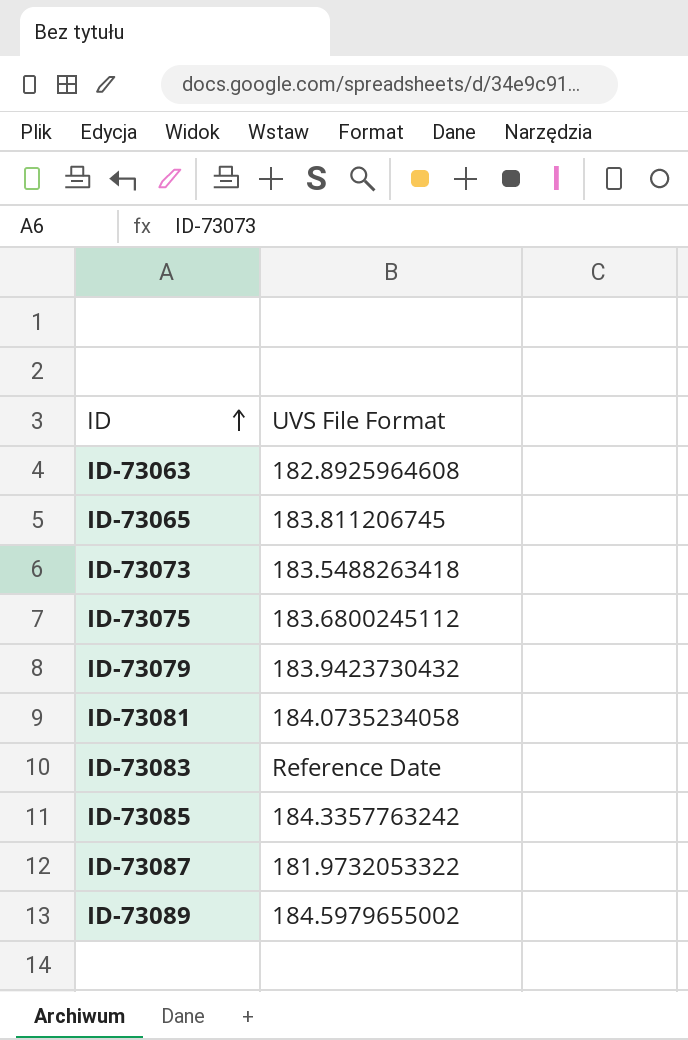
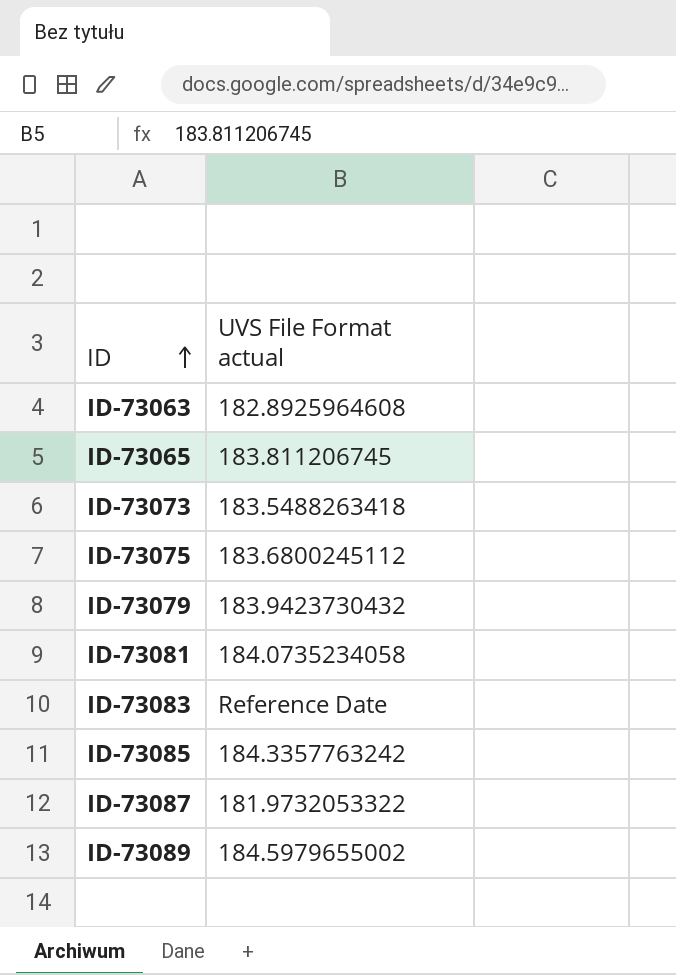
column name: UVS File Format -> UVS File Format actual

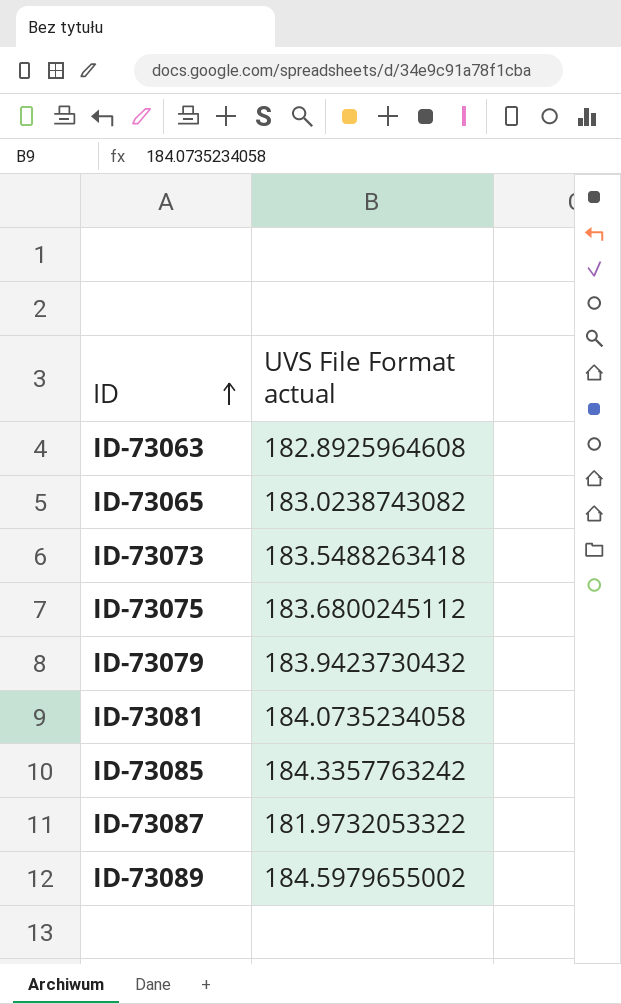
row ID-73083: Reference Date -> none
ID-73065 | UVS File Format actual: 183.811206745 -> 183.0238743082

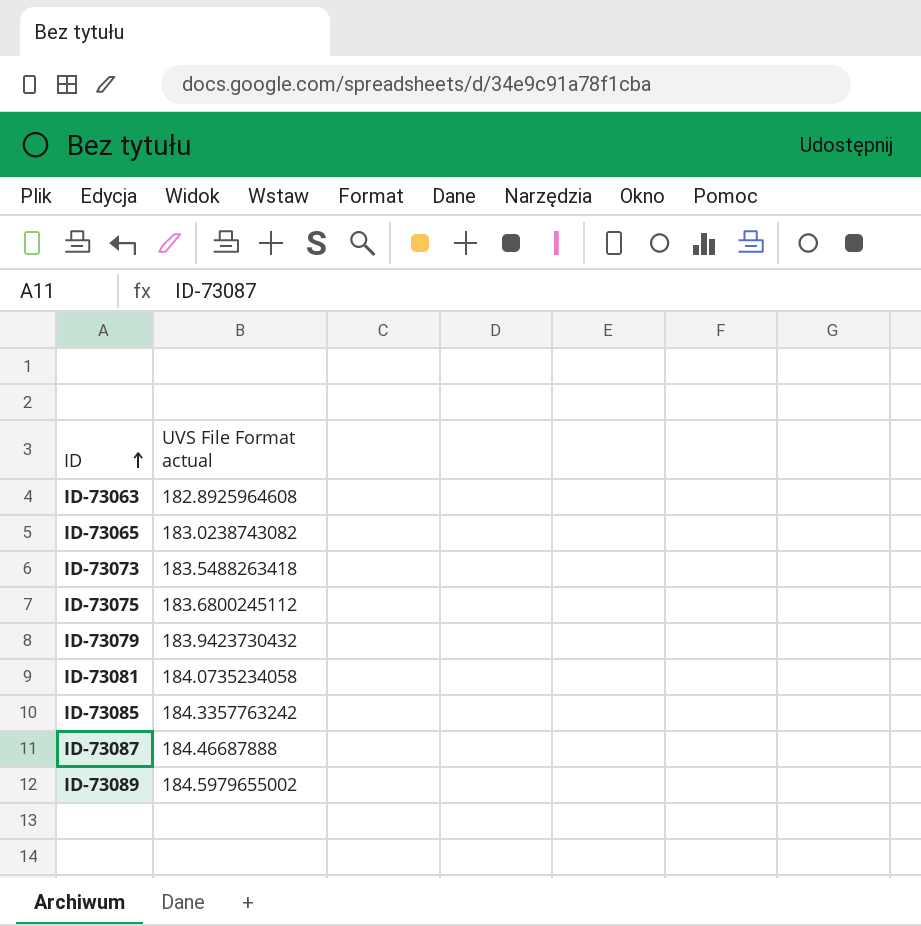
ID-73087 | UVS File Format actual: 181.9732053322 -> 184.46687888

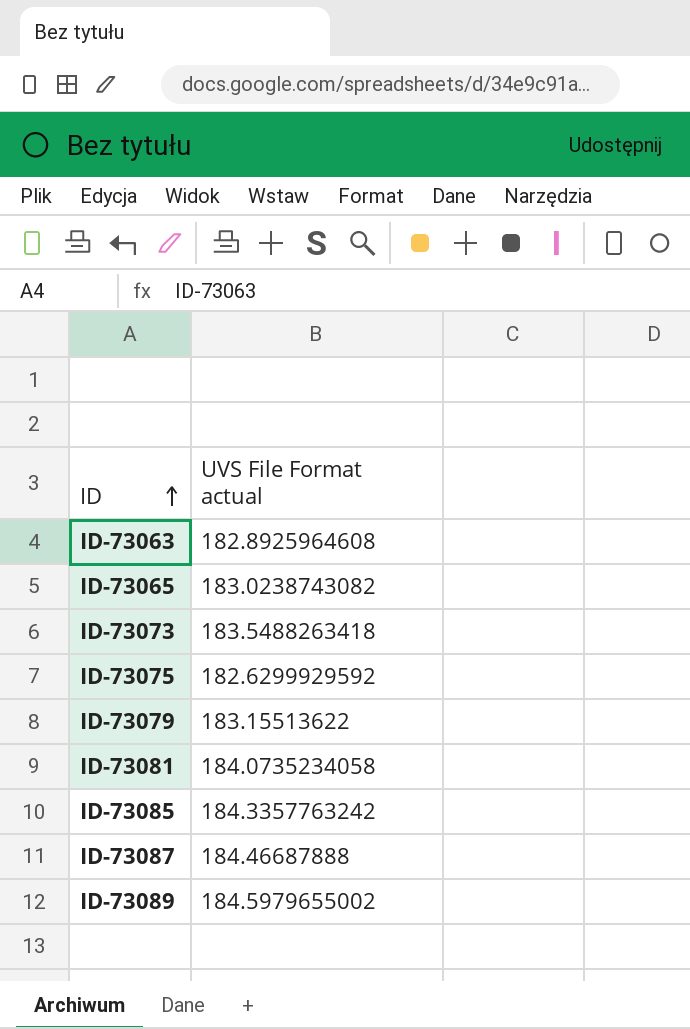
ID-73075 | UVS File Format actual: 183.6800245112 -> 182.6299929592
ID-73079 | UVS File Format actual: 183.9423730432 -> 183.15513622

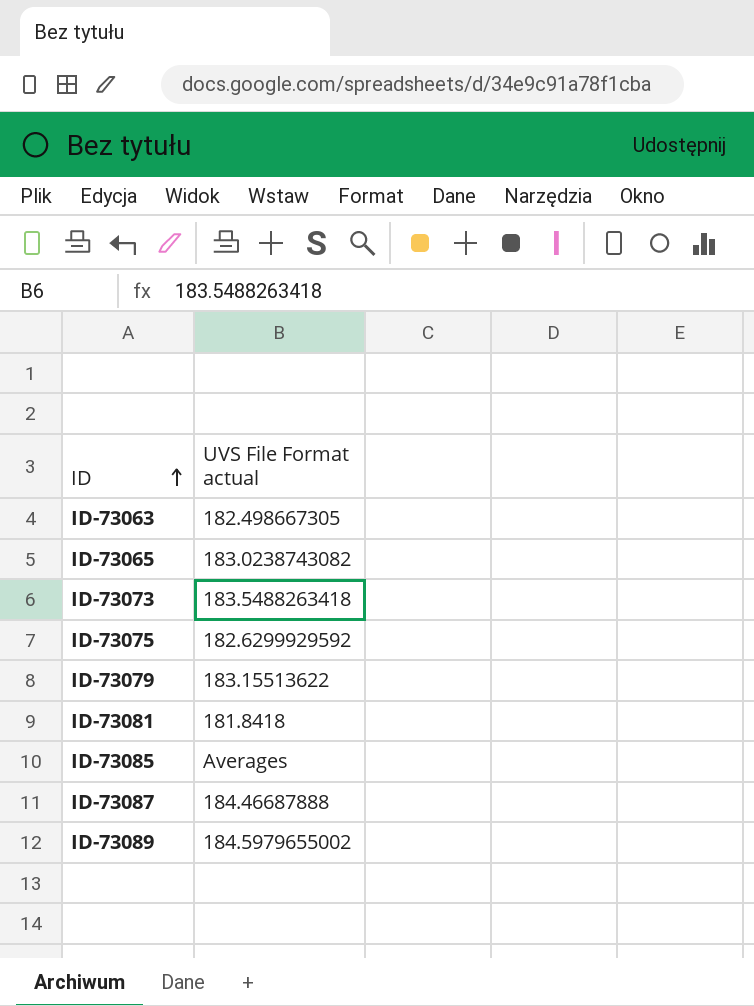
ID-73063 | UVS File Format actual: 182.8925964608 -> 182.498667305
ID-73081 | UVS File Format actual: 184.0735234058 -> 181.8418
ID-73085 | UVS File Format actual: 184.3357763242 -> Averages

